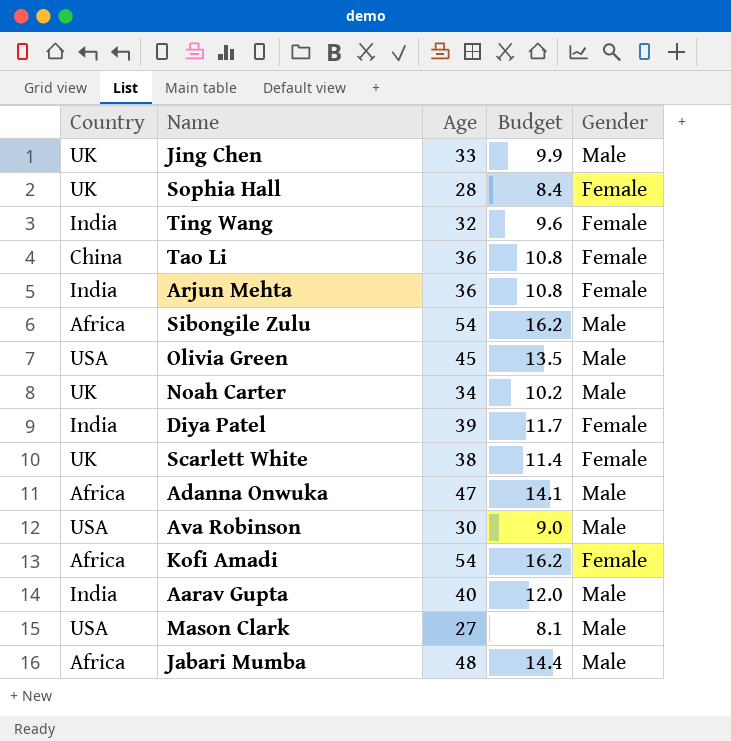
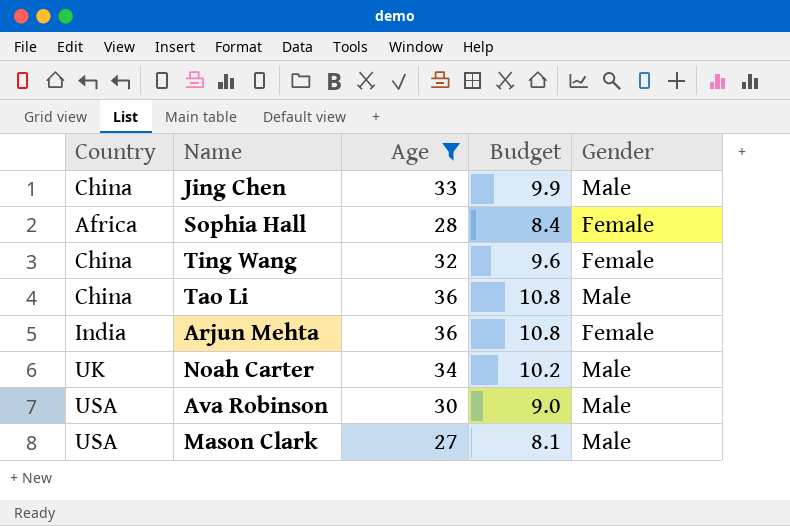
filter: none -> Age <= 36
Jing Chen | Country: UK -> China
Sophia Hall | Country: UK -> Africa
Ting Wang | Country: India -> China
Tao Li | Gender: Female -> Male

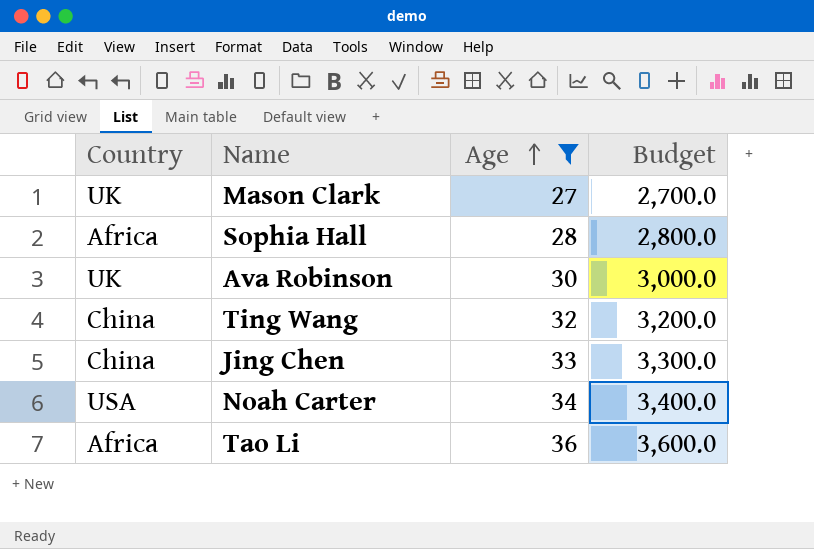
row order: none -> Age ascending
column Gender | position: 5 -> none
column Budget | formula: [Age] * 0.3 -> [Age] * 100
row Arjun Mehta: India | 36 | 10.8 | Female -> none
Mason Clark | Country: USA -> UK
Ava Robinson | Country: USA -> UK
Noah Carter | Country: UK -> USA
Tao Li | Country: China -> Africa

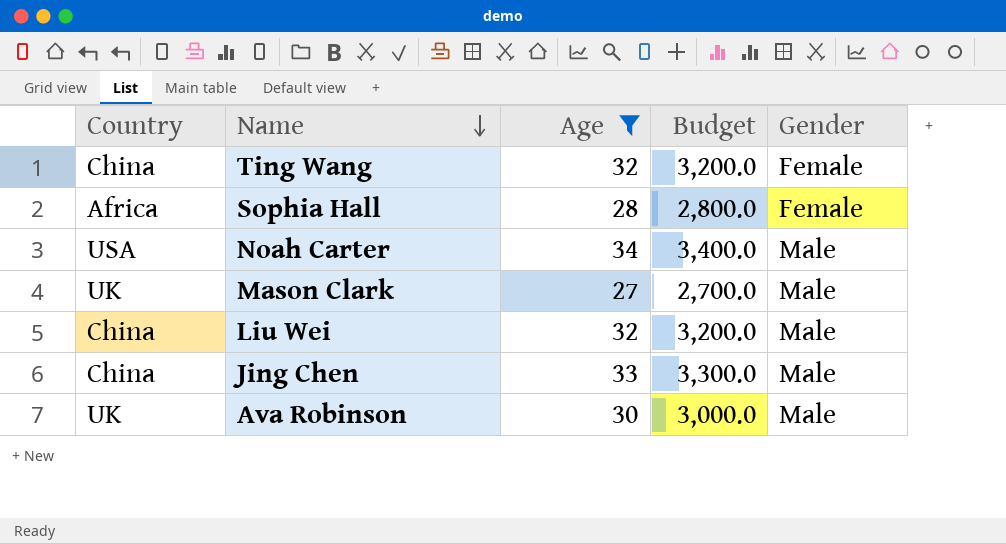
row order: Age ascending -> Name descending
column Gender | position: none -> 5
row Tao Li: Africa | 36 | 3,600.0 -> none
row Liu Wei: none -> China | 32 | 3,200.0 | Male

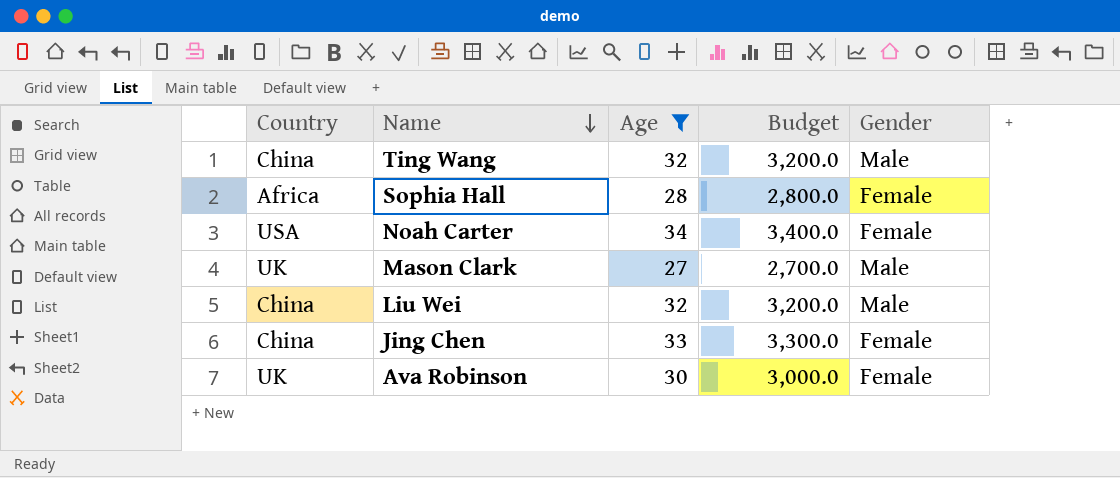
Ting Wang | Gender: Female -> Male
Noah Carter | Gender: Male -> Female
Jing Chen | Gender: Male -> Female
Ava Robinson | Gender: Male -> Female

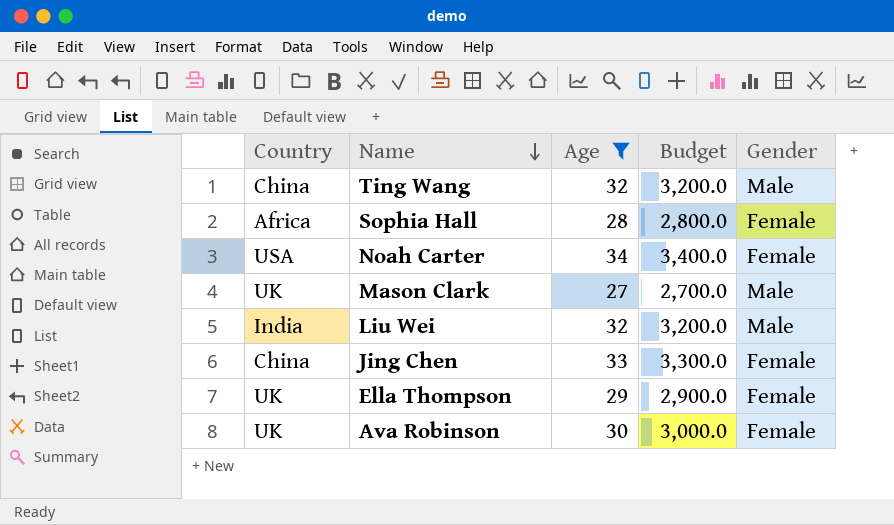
Liu Wei | Country: China -> India
row Ella Thompson: none -> UK | 29 | 2,900.0 | Female

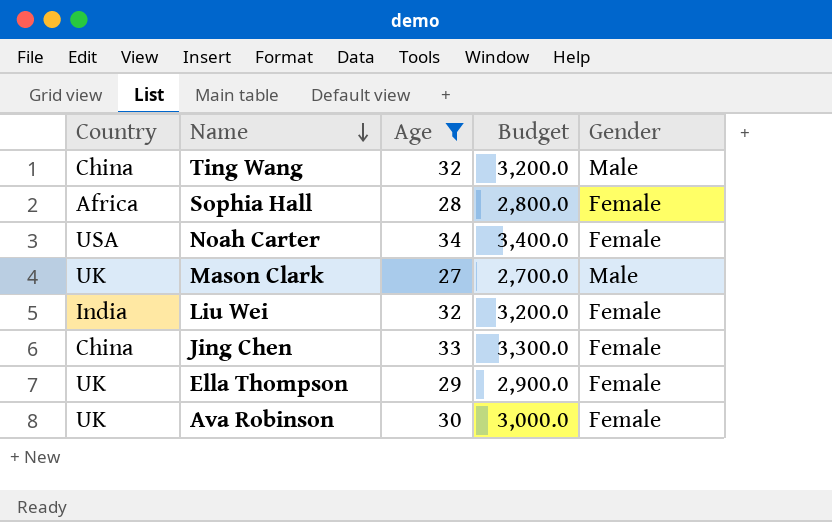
Liu Wei | Gender: Male -> Female

